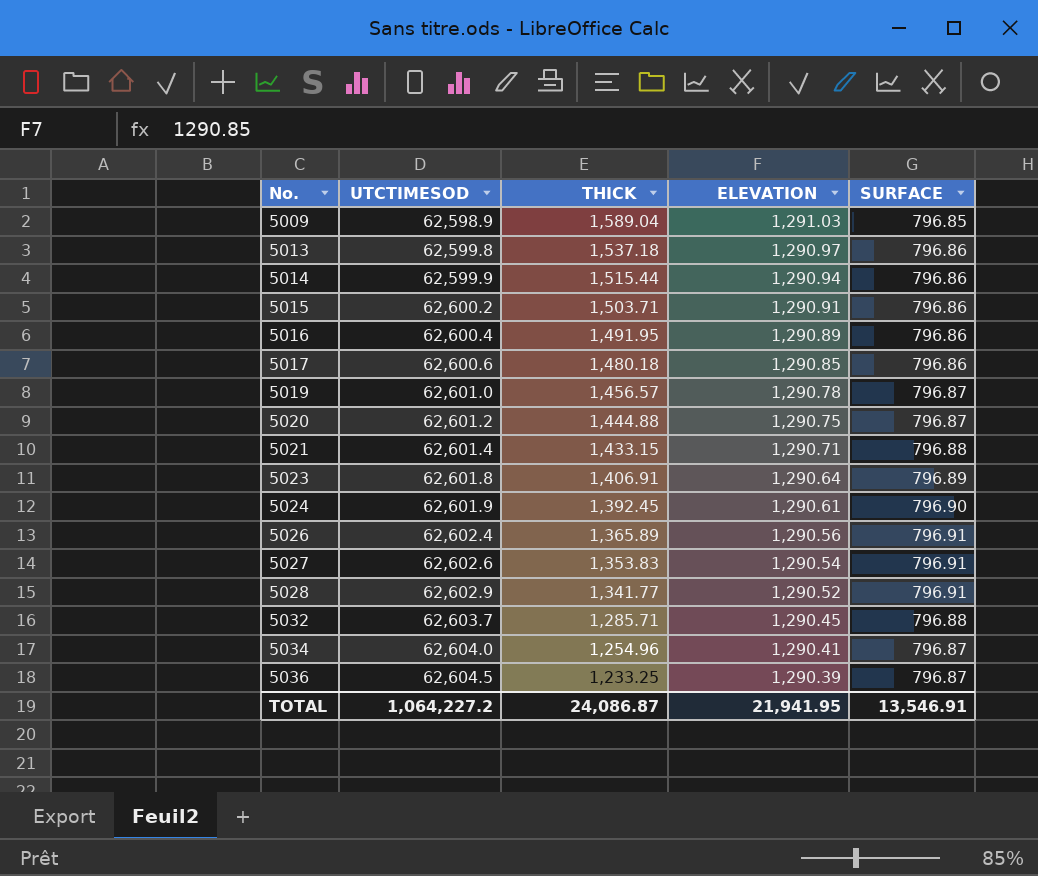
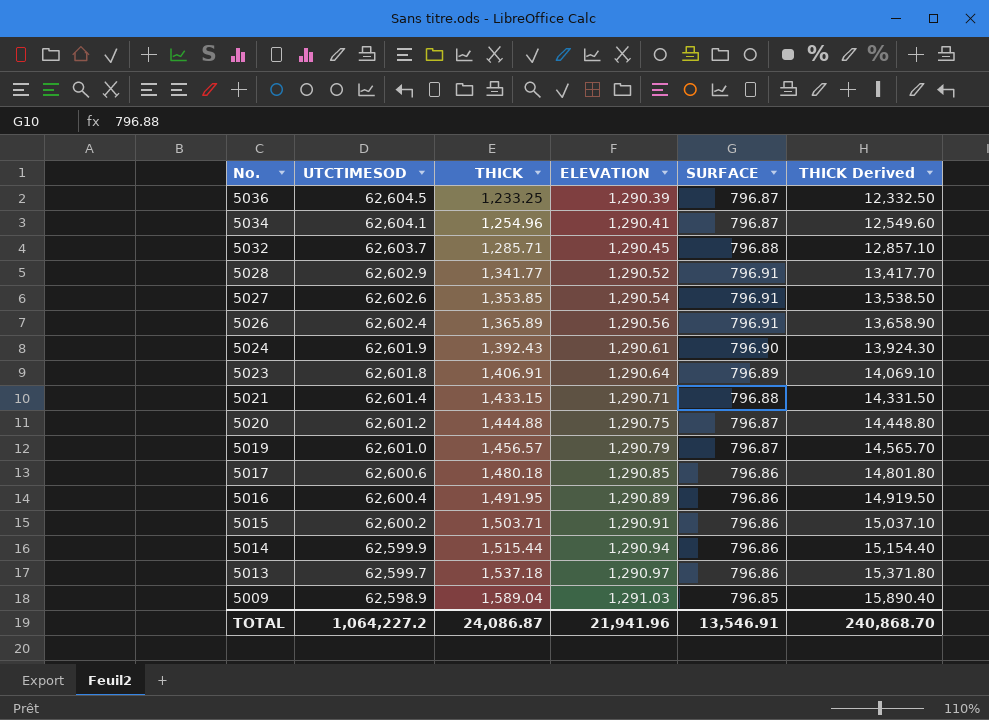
row order: No. ascending -> No. descending
column THICK Derived | formula: none -> [THICK] * 10
5034 | UTCTIMESOD: 62,604.0 -> 62,604.1
5027 | THICK: 1,353.83 -> 1,353.85
5024 | THICK: 1,392.45 -> 1,392.43
5019 | ELEVATION: 1,290.78 -> 1,290.79
5013 | UTCTIMESOD: 62,599.8 -> 62,599.7
TOTAL | ELEVATION: 21,941.95 -> 21,941.96

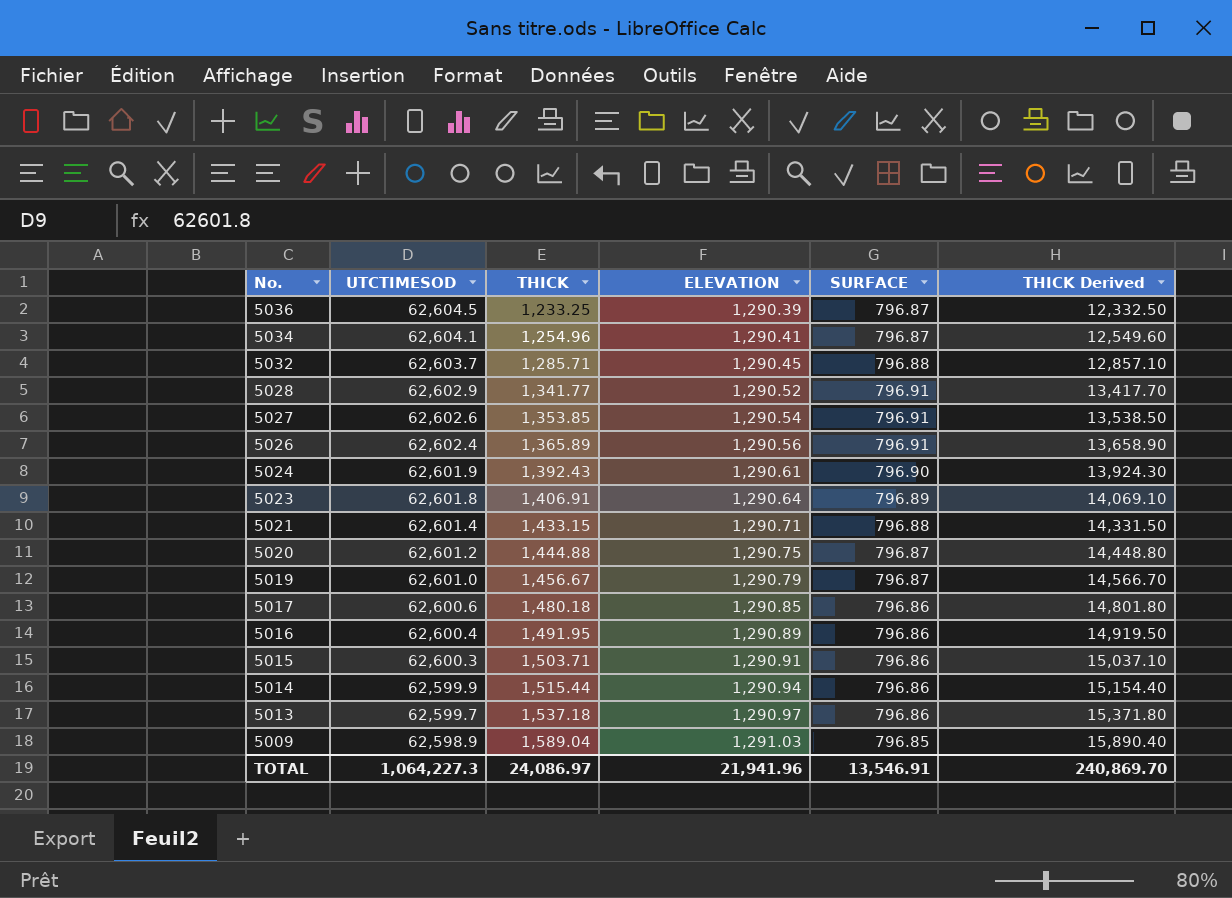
5019 | THICK: 1,456.57 -> 1,456.67
5019 | THICK Derived: 14,565.70 -> 14,566.70
5015 | UTCTIMESOD: 62,600.2 -> 62,600.3
TOTAL | UTCTIMESOD: 1,064,227.2 -> 1,064,227.3
TOTAL | THICK: 24,086.87 -> 24,086.97
TOTAL | THICK Derived: 240,868.70 -> 240,869.70

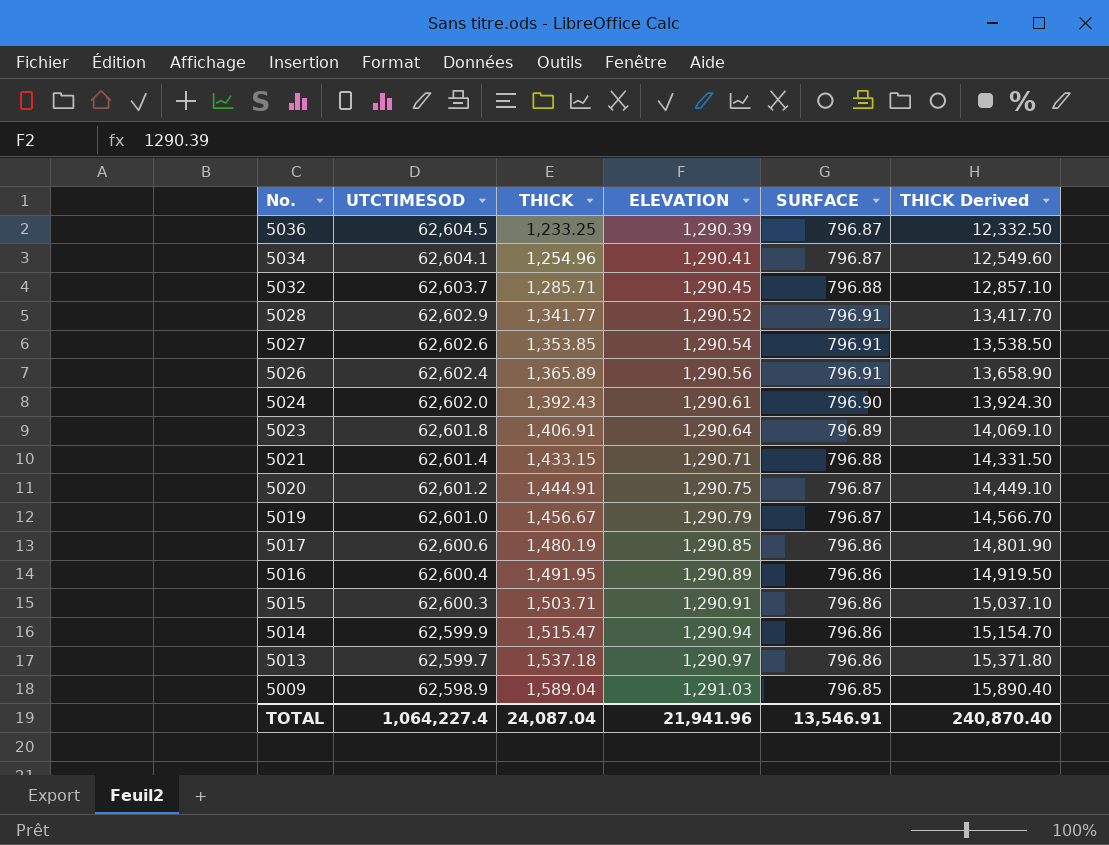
5024 | UTCTIMESOD: 62,601.9 -> 62,602.0
5020 | THICK: 1,444.88 -> 1,444.91
5020 | THICK Derived: 14,448.80 -> 14,449.10
5017 | THICK: 1,480.18 -> 1,480.19
5017 | THICK Derived: 14,801.80 -> 14,801.90
5014 | THICK: 1,515.44 -> 1,515.47
5014 | THICK Derived: 15,154.40 -> 15,154.70
TOTAL | UTCTIMESOD: 1,064,227.3 -> 1,064,227.4
TOTAL | THICK: 24,086.97 -> 24,087.04
TOTAL | THICK Derived: 240,869.70 -> 240,870.40

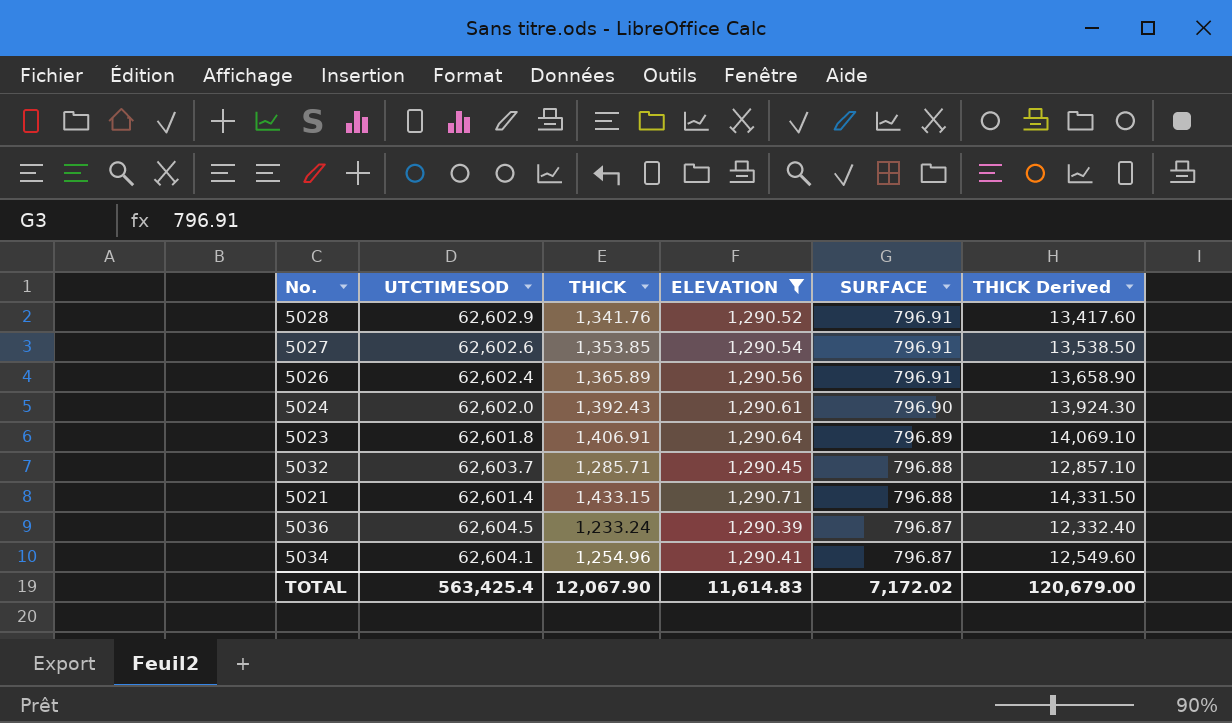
filter: none -> ELEVATION <= 1,290.71
row order: No. descending -> SURFACE descending
5028 | THICK: 1,341.77 -> 1,341.76
5028 | THICK Derived: 13,417.70 -> 13,417.60
5036 | THICK: 1,233.25 -> 1,233.24
5036 | THICK Derived: 12,332.50 -> 12,332.40
TOTAL | UTCTIMESOD: 1,064,227.4 -> 563,425.4
TOTAL | THICK: 24,087.04 -> 12,067.90
TOTAL | ELEVATION: 21,941.96 -> 11,614.83
TOTAL | SURFACE: 13,546.91 -> 7,172.02
TOTAL | THICK Derived: 240,870.40 -> 120,679.00

